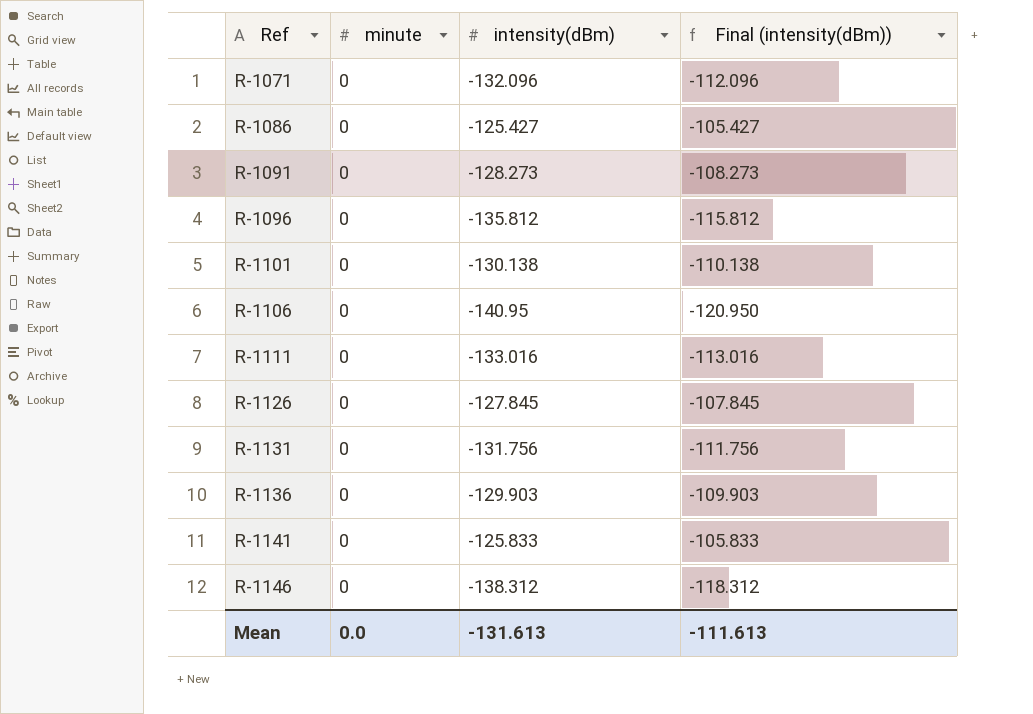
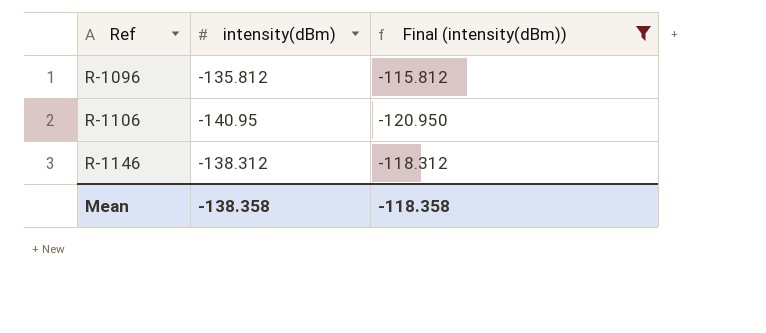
filter: none -> Final (intensity(dBm)) <= -115.812
column minute | position: 2 -> none
Mean | intensity(dBm): -131.613 -> -138.358
Mean | Final (intensity(dBm)): -111.613 -> -118.358

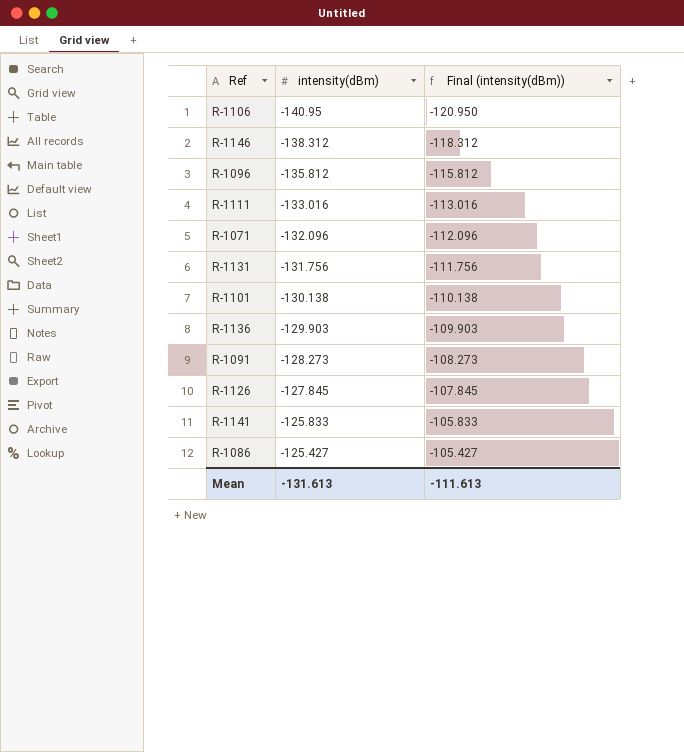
filter: Final (intensity(dBm)) <= -115.812 -> none
row order: Ref ascending -> intensity(dBm) ascending
Mean | intensity(dBm): -138.358 -> -131.613
Mean | Final (intensity(dBm)): -118.358 -> -111.613

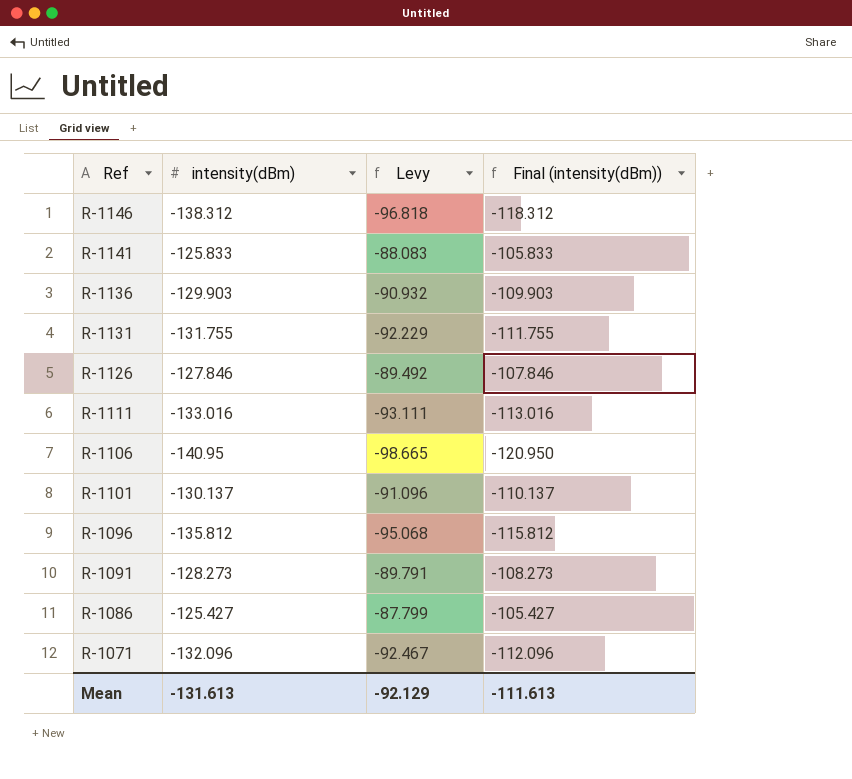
row order: intensity(dBm) ascending -> Ref descending
column Levy | formula: none -> [intensity(dBm)] * 0.7
R-1131 | intensity(dBm): -131.756 -> -131.755
R-1131 | Final (intensity(dBm)): -111.756 -> -111.755
R-1126 | intensity(dBm): -127.845 -> -127.846
R-1126 | Final (intensity(dBm)): -107.845 -> -107.846
R-1101 | intensity(dBm): -130.138 -> -130.137
R-1101 | Final (intensity(dBm)): -110.138 -> -110.137

